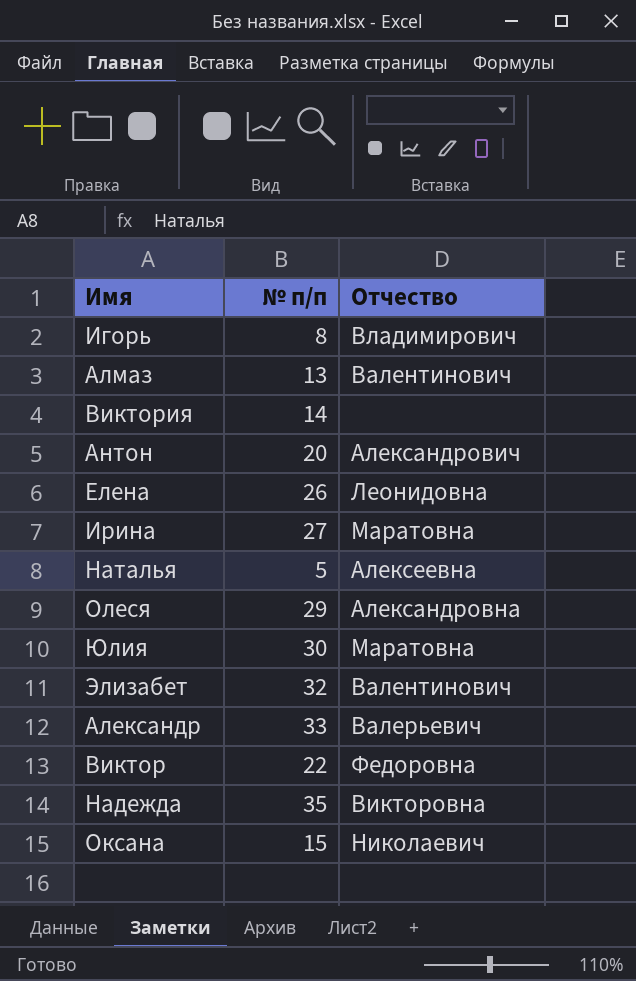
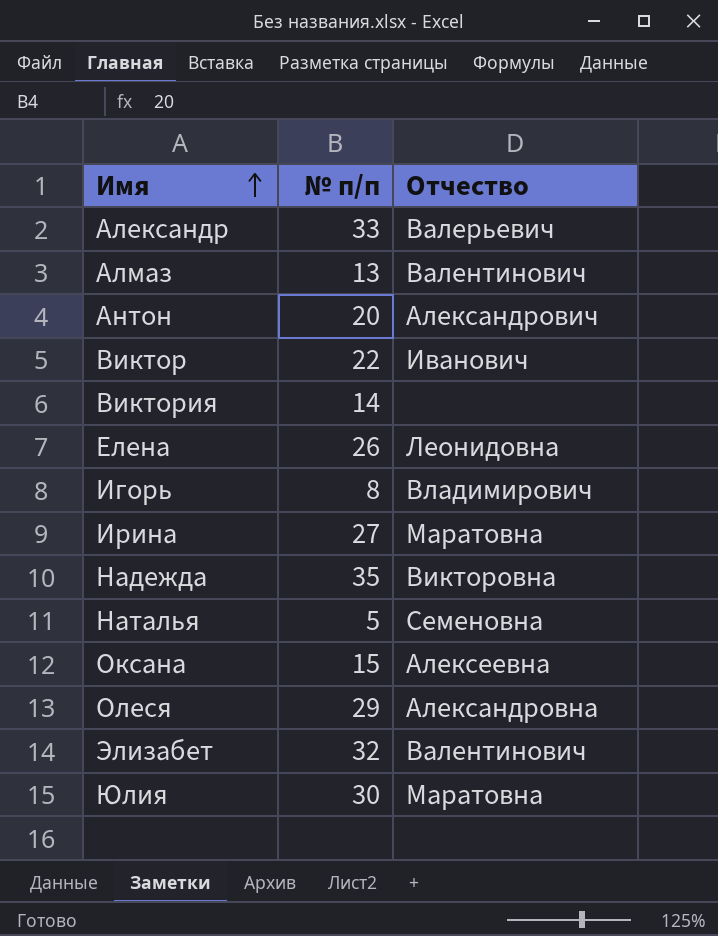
row order: none -> Имя ascending
Виктор | Отчество: Федоровна -> Иванович
Наталья | Отчество: Алексеевна -> Семеновна
Оксана | Отчество: Николаевич -> Алексеевна

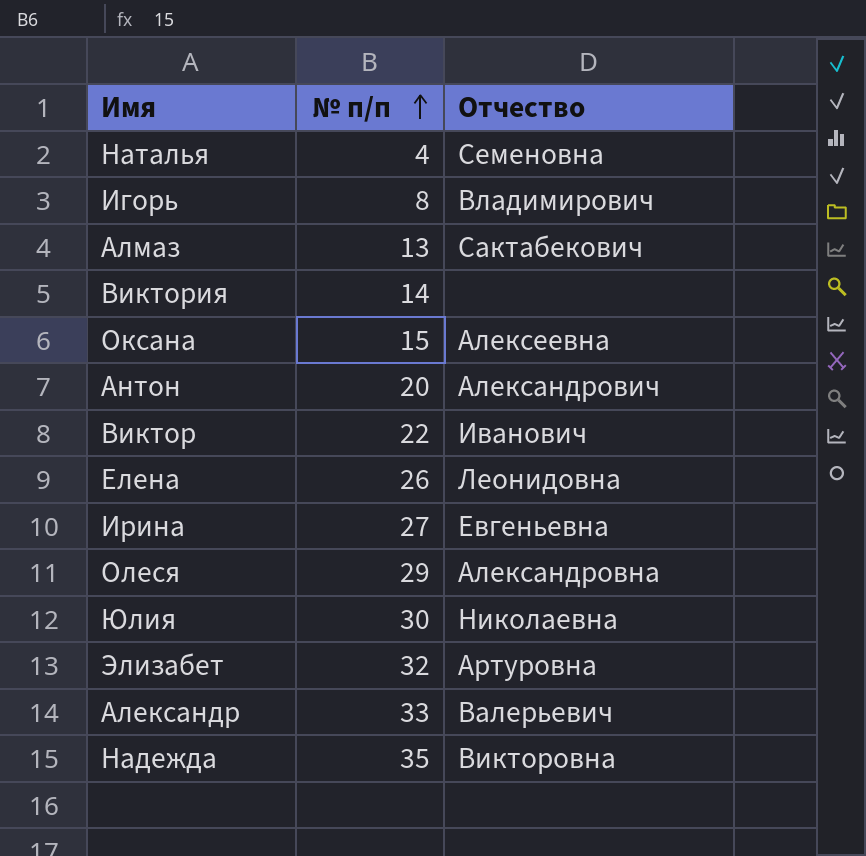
row order: Имя ascending -> № п/п ascending
Наталья | № п/п: 5 -> 4
Алмаз | Отчество: Валентинович -> Сактабекович
Ирина | Отчество: Маратовна -> Евгеньевна
Юлия | Отчество: Маратовна -> Николаевна
Элизабет | Отчество: Валентинович -> Артуровна

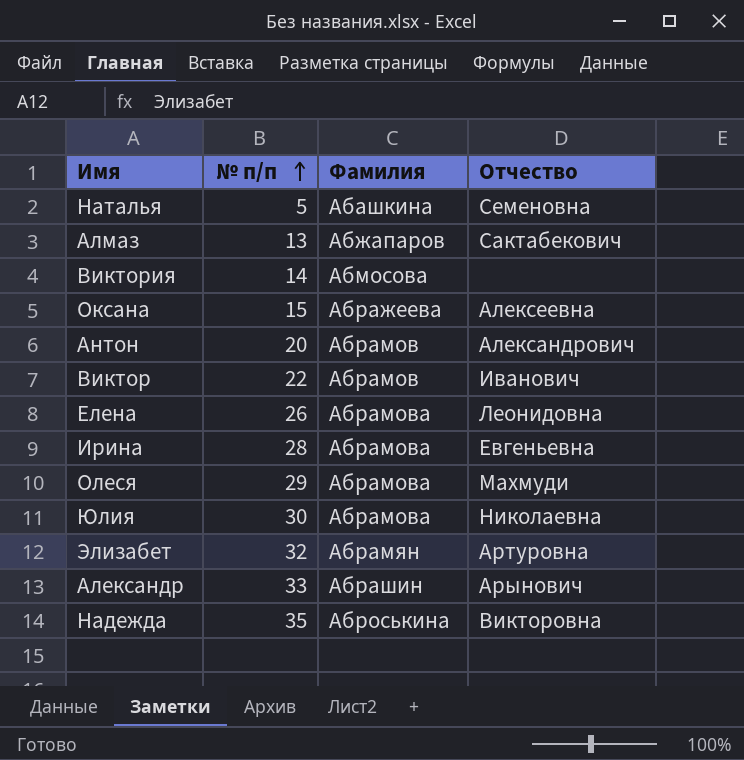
column Фамилия | position: none -> 3
row Игорь: 8 | Владимирович -> none
Наталья | № п/п: 4 -> 5
Ирина | № п/п: 27 -> 28
Олеся | Отчество: Александровна -> Махмуди
Александр | Отчество: Валерьевич -> Арынович

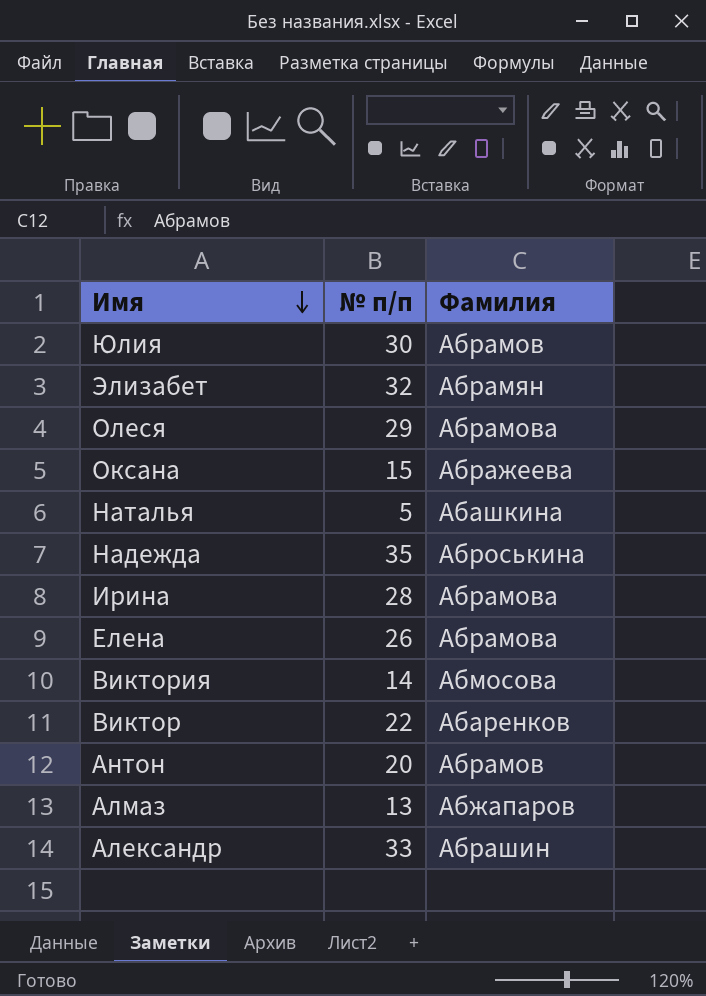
row order: № п/п ascending -> Имя descending
column Отчество | position: 4 -> none
Юлия | Фамилия: Абрамова -> Абрамов
Виктор | Фамилия: Абрамов -> Абаренков

